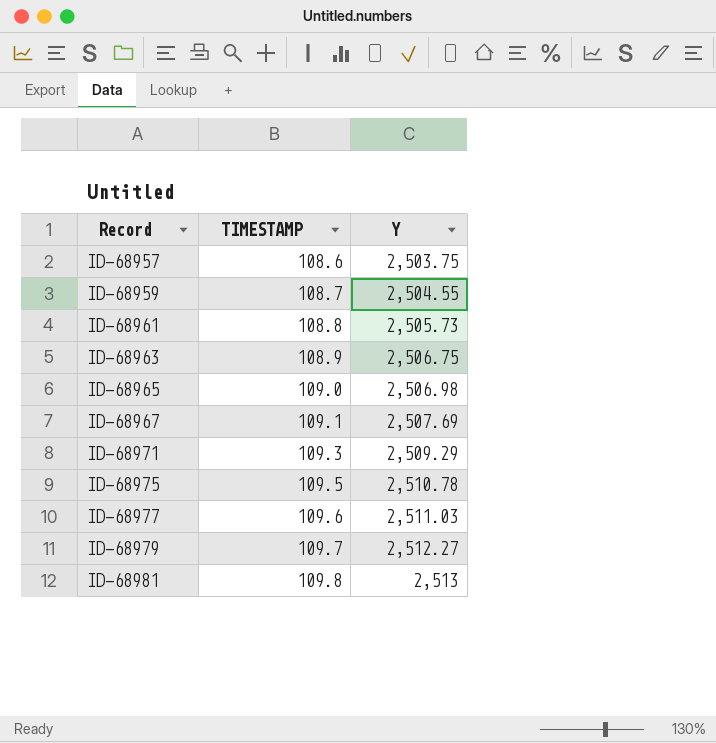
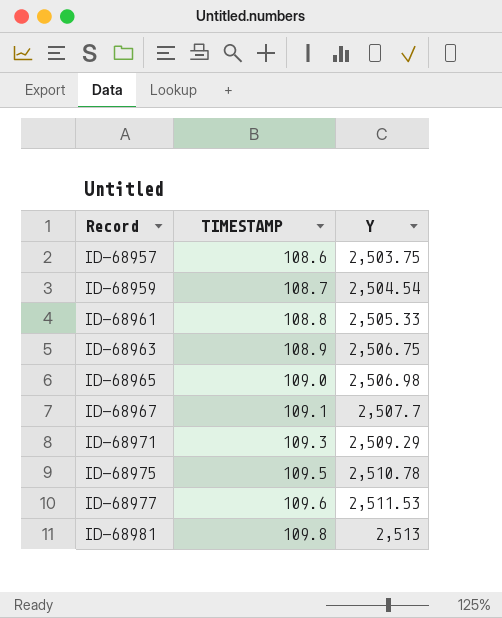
row ID-68979: 109.7 | 2,512.27 -> none
ID-68959 | Y: 2,504.55 -> 2,504.54
ID-68961 | Y: 2,505.73 -> 2,505.33
ID-68967 | Y: 2,507.69 -> 2,507.7
ID-68977 | Y: 2,511.03 -> 2,511.53

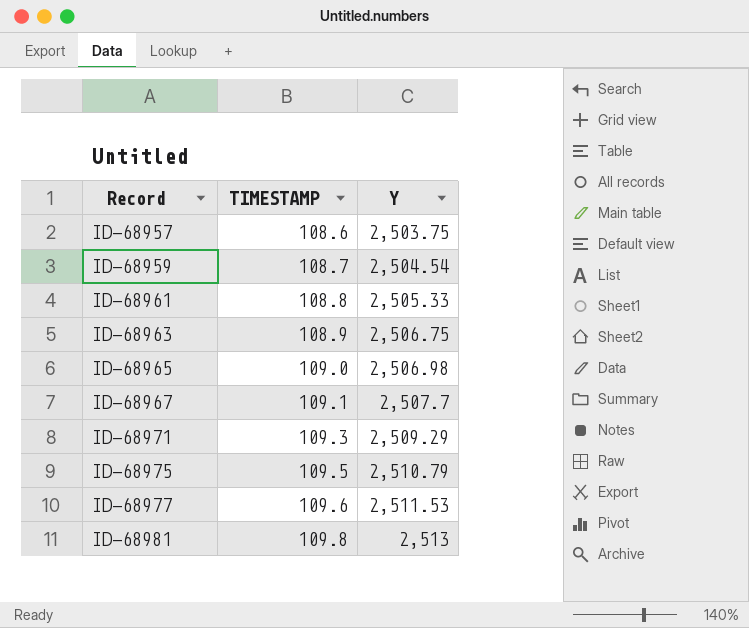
ID-68975 | Y: 2,510.78 -> 2,510.79

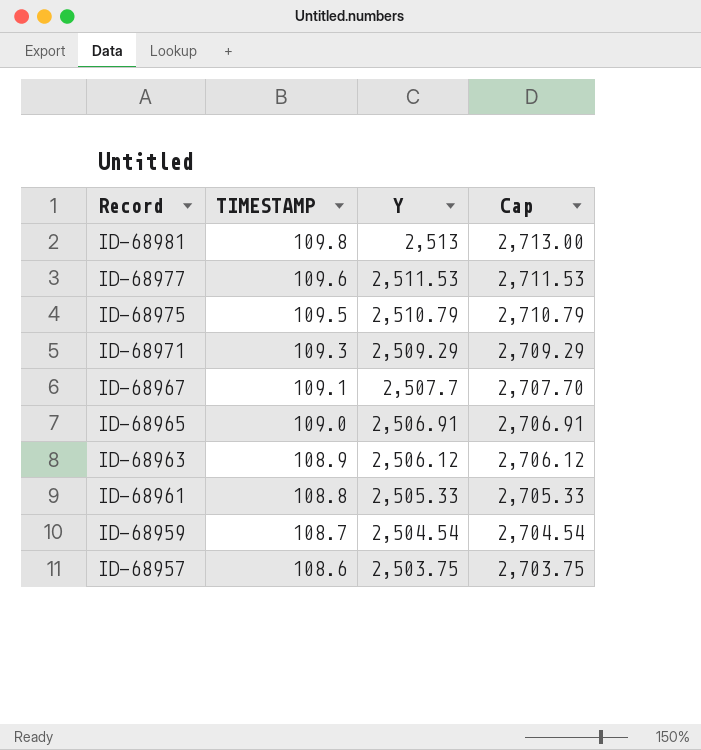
row order: Record ascending -> Record descending
column Cap | formula: none -> [Y] + 200
ID-68965 | Y: 2,506.98 -> 2,506.91
ID-68963 | Y: 2,506.75 -> 2,506.12

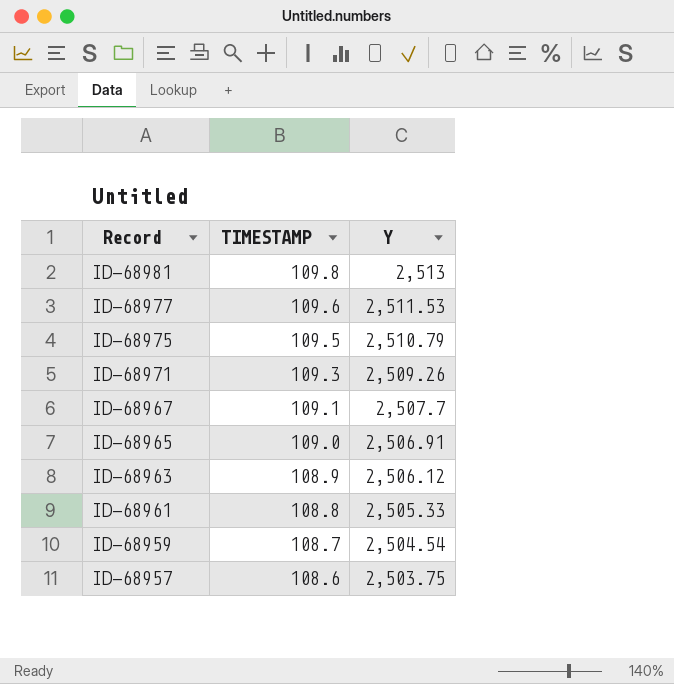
column Cap | formula: [Y] + 200 -> none
ID-68971 | Y: 2,509.29 -> 2,509.26

